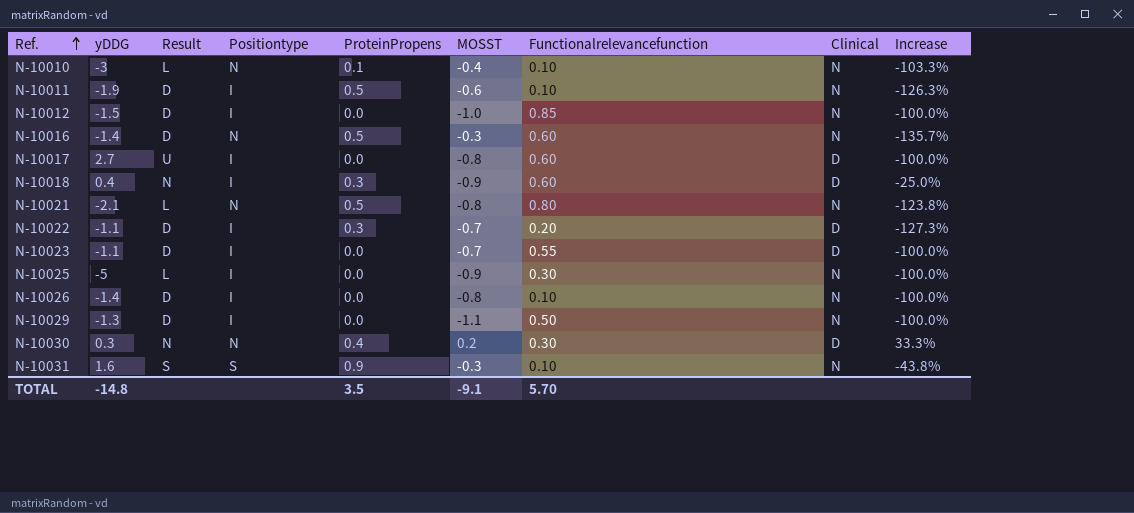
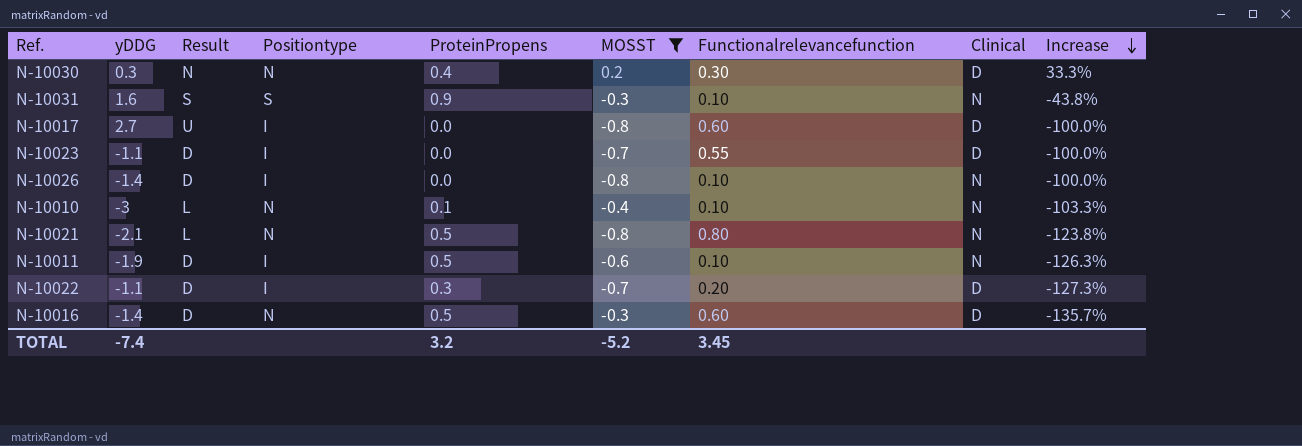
filter: none -> MOSST >= -0.8
row order: Ref. ascending -> Increase descending
N-10016 | Clinical: N -> D
TOTAL | yDDG: -14.8 -> -7.4
TOTAL | ProteinPropens: 3.5 -> 3.2
TOTAL | MOSST: -9.1 -> -5.2
TOTAL | Functionalrelevancefunction: 5.70 -> 3.45

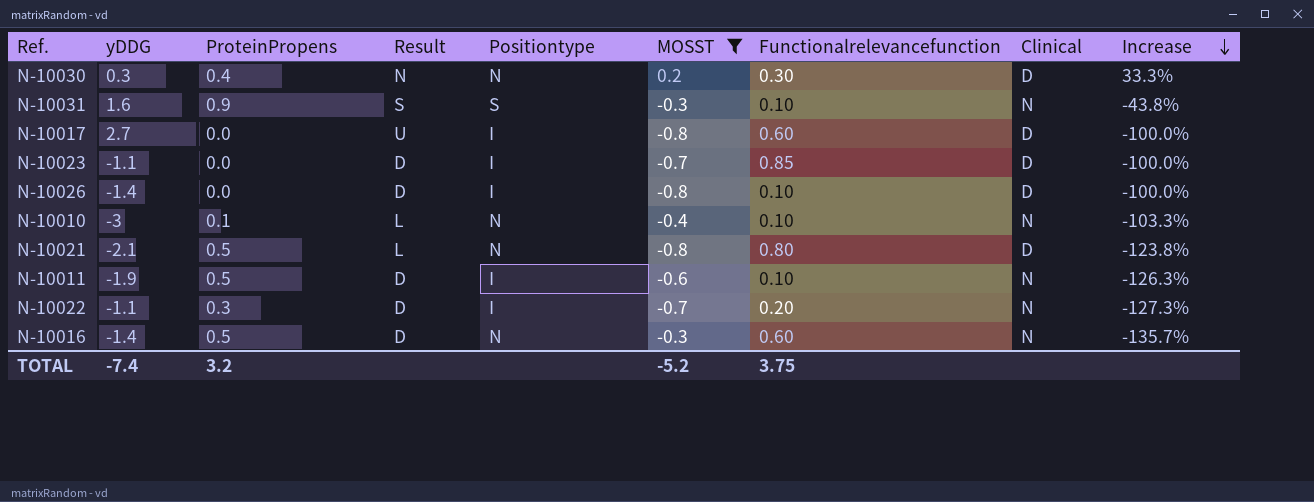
column ProteinPropens | position: 5 -> 3
N-10023 | Functionalrelevancefunction: 0.55 -> 0.85
N-10026 | Clinical: N -> D
N-10021 | Clinical: N -> D
N-10022 | Clinical: D -> N
N-10016 | Clinical: D -> N
TOTAL | Functionalrelevancefunction: 3.45 -> 3.75

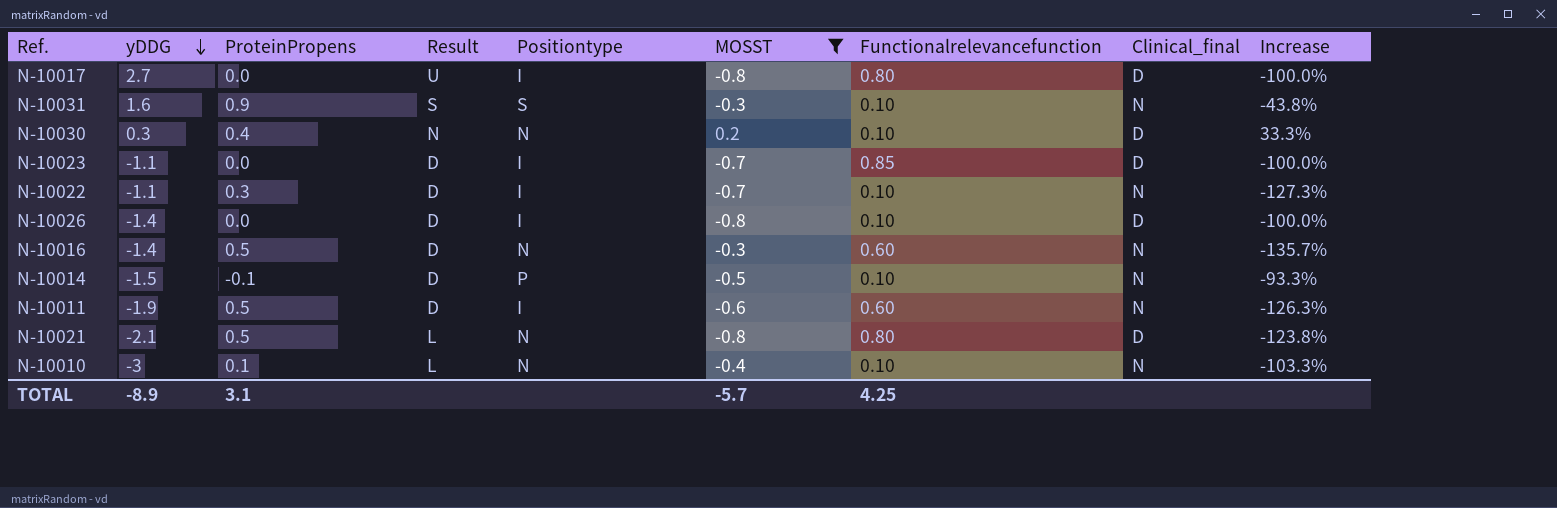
row order: Increase descending -> yDDG descending
column name: Clinical -> Clinical_final
N-10017 | Functionalrelevancefunction: 0.60 -> 0.80
N-10030 | Functionalrelevancefunction: 0.30 -> 0.10
N-10022 | Functionalrelevancefunction: 0.20 -> 0.10
row N-10014: none -> -1.5 | -0.1 | D | P | -0.5 | 0.10 | N | -93.3%
N-10011 | Functionalrelevancefunction: 0.10 -> 0.60
TOTAL | yDDG: -7.4 -> -8.9
TOTAL | ProteinPropens: 3.2 -> 3.1
TOTAL | MOSST: -5.2 -> -5.7
TOTAL | Functionalrelevancefunction: 3.75 -> 4.25

